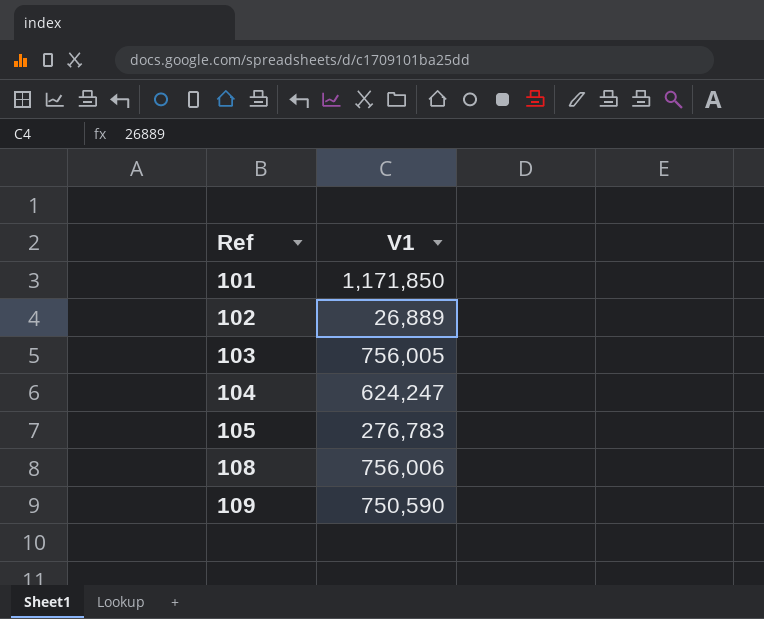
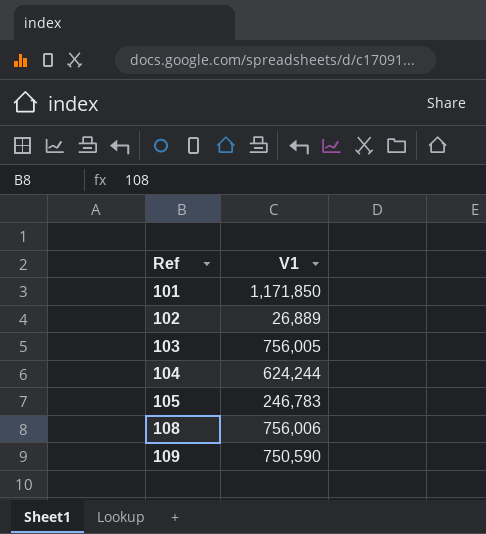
104 | V1: 624,247 -> 624,244
105 | V1: 276,783 -> 246,783

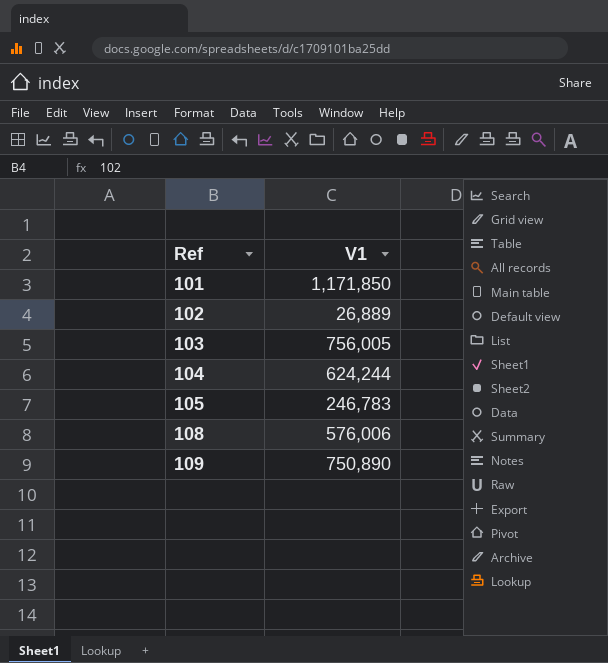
108 | V1: 756,006 -> 576,006
109 | V1: 750,590 -> 750,890

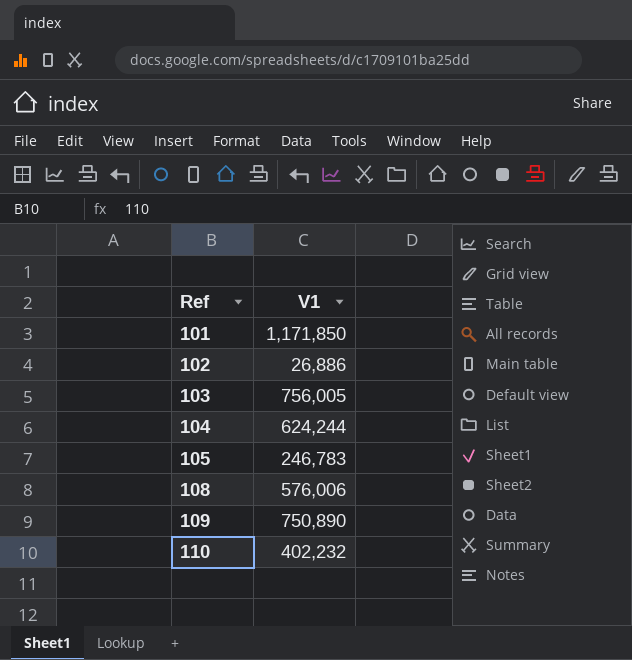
102 | V1: 26,889 -> 26,886
row 110: none -> 402,232

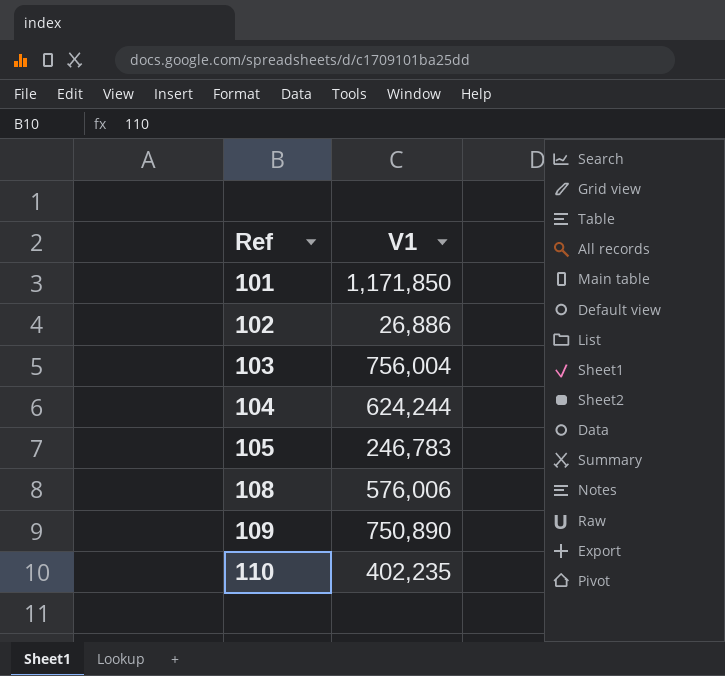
103 | V1: 756,005 -> 756,004
110 | V1: 402,232 -> 402,235

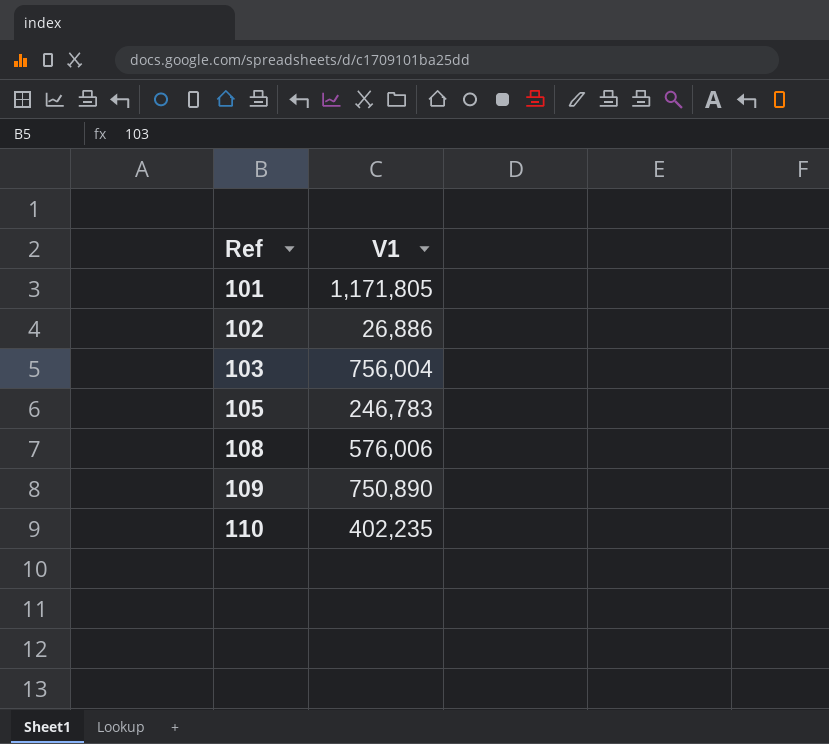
row 104: 624,244 -> none
101 | V1: 1,171,850 -> 1,171,805

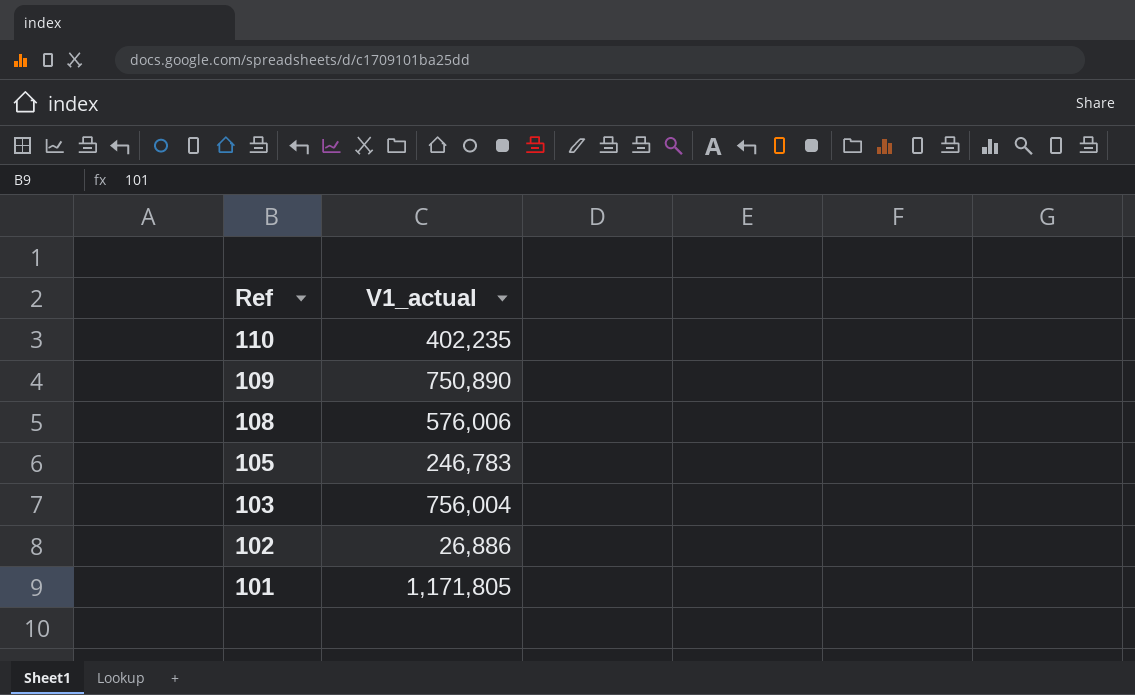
row order: Ref ascending -> Ref descending
column name: V1 -> V1_actual

